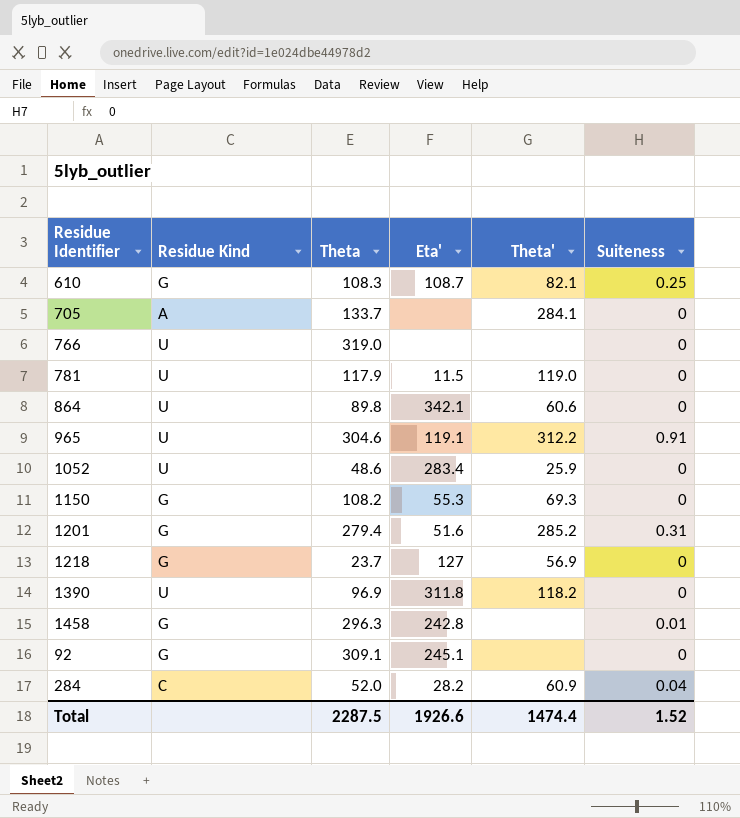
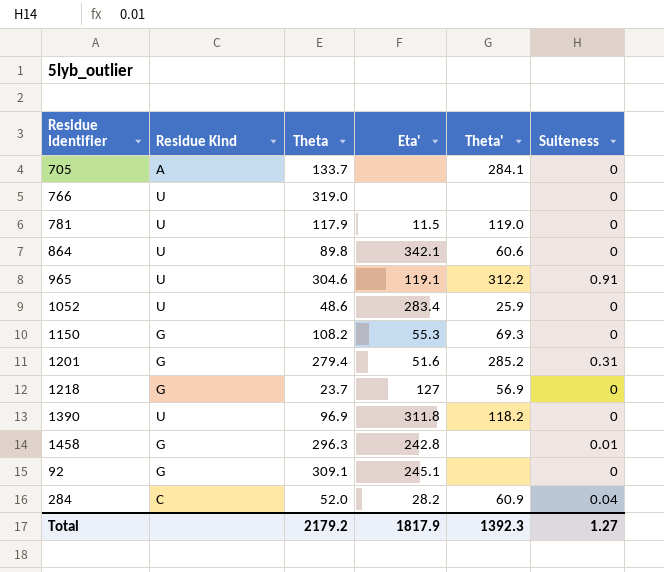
row 610: G | 108.3 | 108.7 | 82.1 | 0.25 -> none
Total | Theta: 2287.5 -> 2179.2
Total | Eta': 1926.6 -> 1817.9
Total | Theta': 1474.4 -> 1392.3
Total | Suiteness: 1.52 -> 1.27

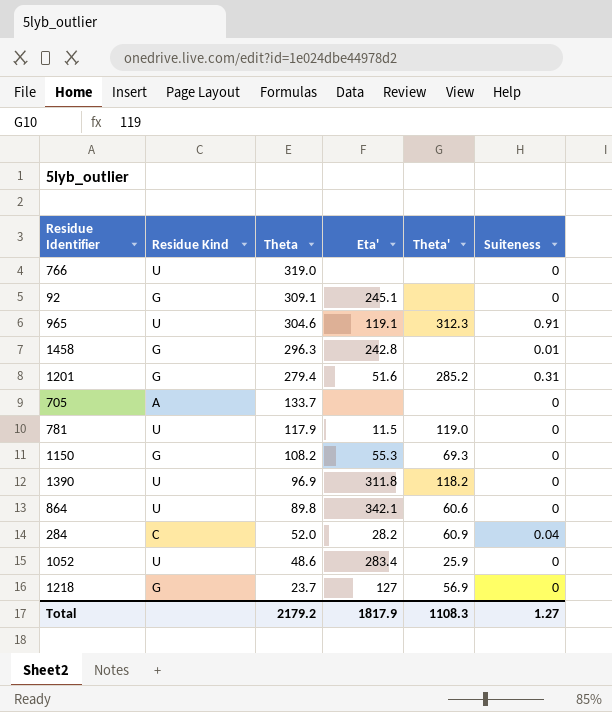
row order: none -> Theta descending
965 | Theta': 312.2 -> 312.3
705 | Theta': 284.1 -> none
Total | Theta': 1392.3 -> 1108.3

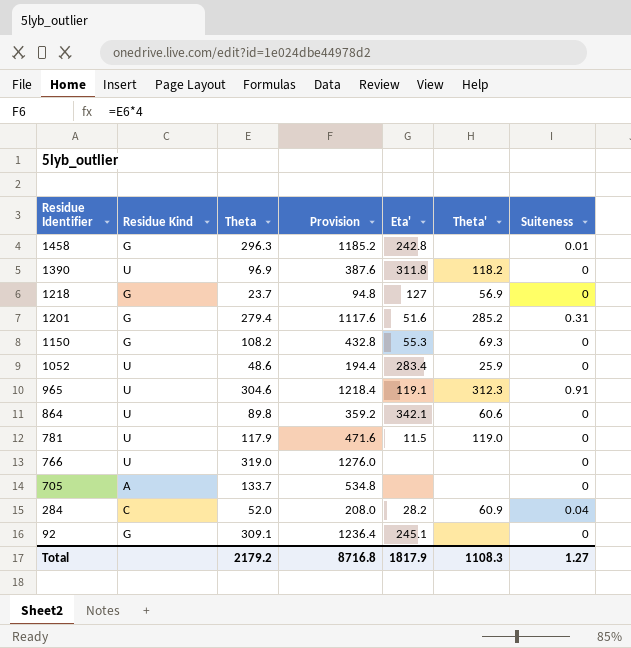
row order: Theta descending -> Residue Identifier descending
column Provision | formula: none -> [Theta] * 4

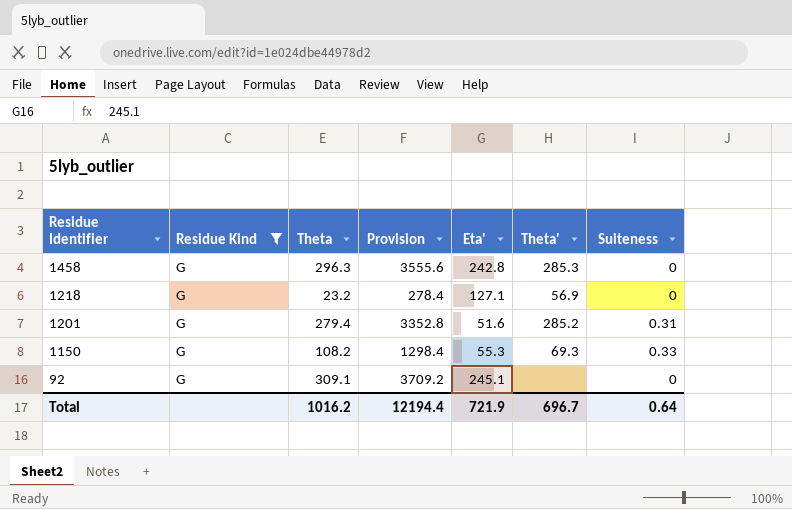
filter: none -> Residue Kind = G
column Provision | formula: [Theta] * 4 -> [Theta] * 12
1458 | Theta': none -> 285.3
1458 | Suiteness: 0.01 -> 0
1218 | Theta: 23.7 -> 23.2
1218 | Eta': 127 -> 127.1
1150 | Suiteness: 0 -> 0.33
Total | Theta: 2179.2 -> 1016.2
Total | Provision: 8716.8 -> 12194.4
Total | Eta': 1817.9 -> 721.9
Total | Theta': 1108.3 -> 696.7
Total | Suiteness: 1.27 -> 0.64

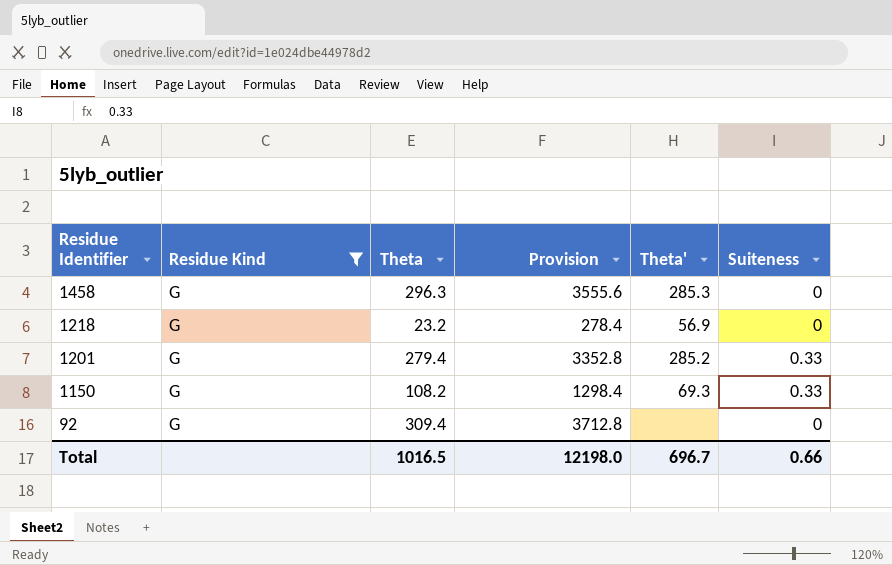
column Eta' | position: 5 -> none
1201 | Suiteness: 0.31 -> 0.33
92 | Theta: 309.1 -> 309.4
92 | Provision: 3709.2 -> 3712.8
Total | Theta: 1016.2 -> 1016.5
Total | Provision: 12194.4 -> 12198.0
Total | Suiteness: 0.64 -> 0.66

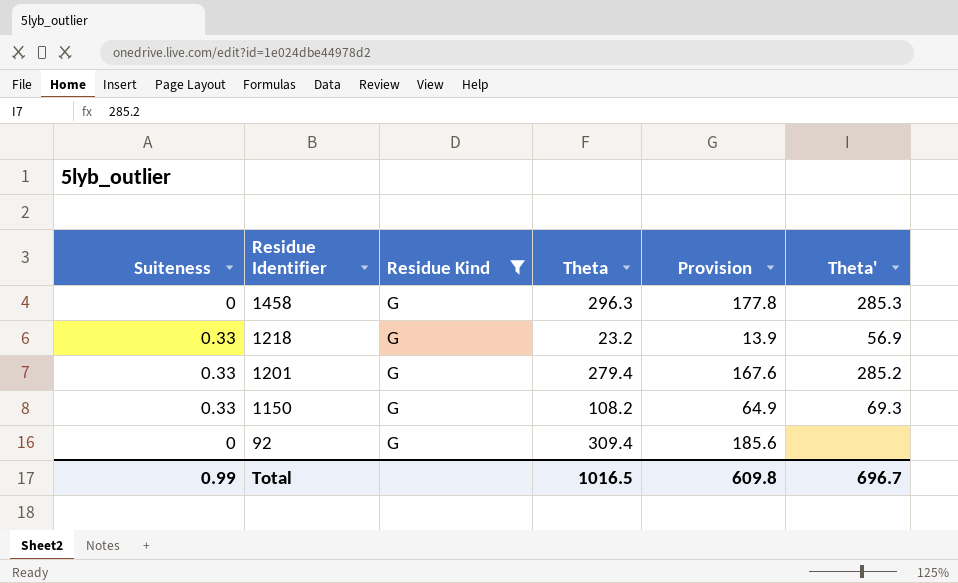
column Suiteness | position: 6 -> 1
column Provision | formula: [Theta] * 12 -> [Theta] * 0.6
1218 | Suiteness: 0 -> 0.33
Total | Suiteness: 0.66 -> 0.99
Total | Provision: 12198.0 -> 609.8

